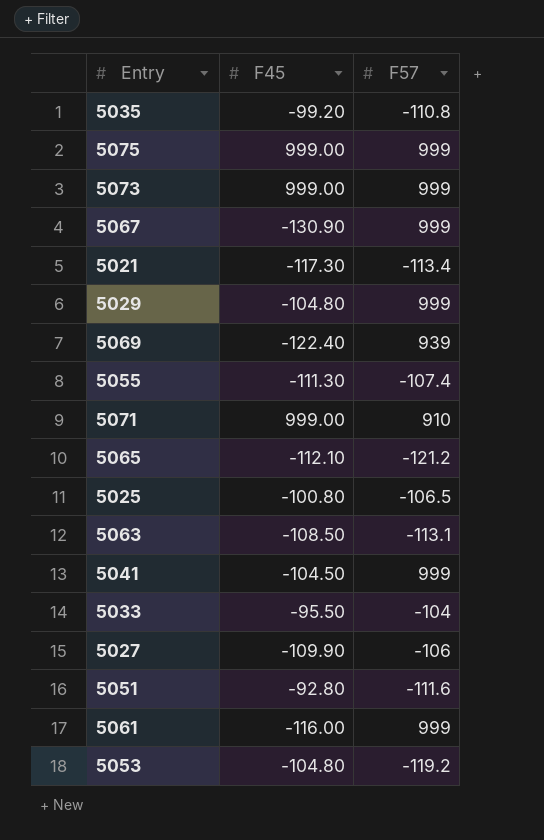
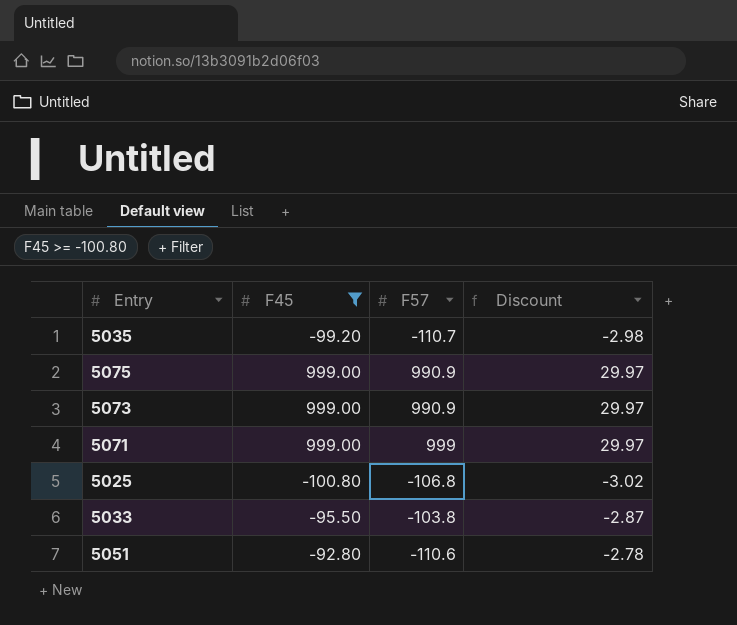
filter: none -> F45 >= -100.80
column Discount | formula: none -> [F45] * 0.03
5035 | F57: -110.8 -> -110.7
5075 | F57: 999 -> 990.9
5073 | F57: 999 -> 990.9
5071 | F57: 910 -> 999
5025 | F57: -106.5 -> -106.8
5033 | F57: -104 -> -103.8
5051 | F57: -111.6 -> -110.6

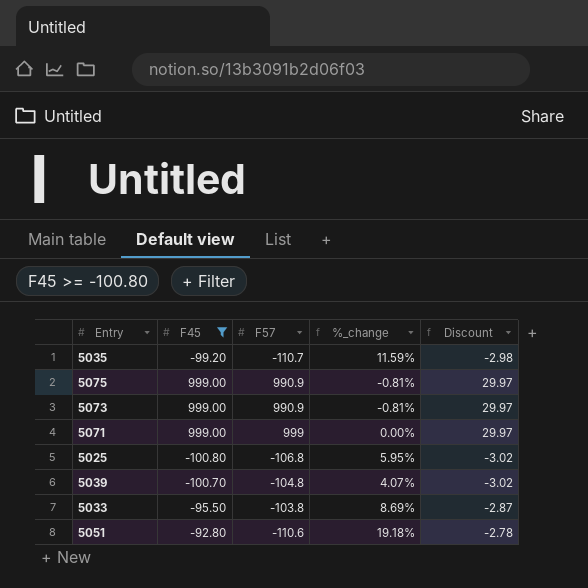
column %_change | formula: none -> ([F57] - [F45]) / [F45]
row 5039: none -> -100.70 | -104.8 | 4.07% | -3.02

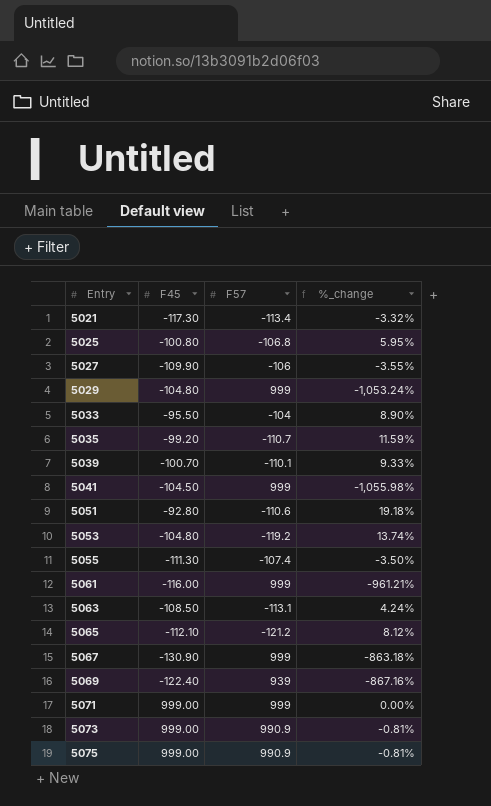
filter: F45 >= -100.80 -> none
row order: none -> Entry ascending
column Discount | formula: [F45] * 0.03 -> none
5033 | F57: -103.8 -> -104
5033 | %_change: 8.69% -> 8.90%
5039 | F57: -104.8 -> -110.1
5039 | %_change: 4.07% -> 9.33%

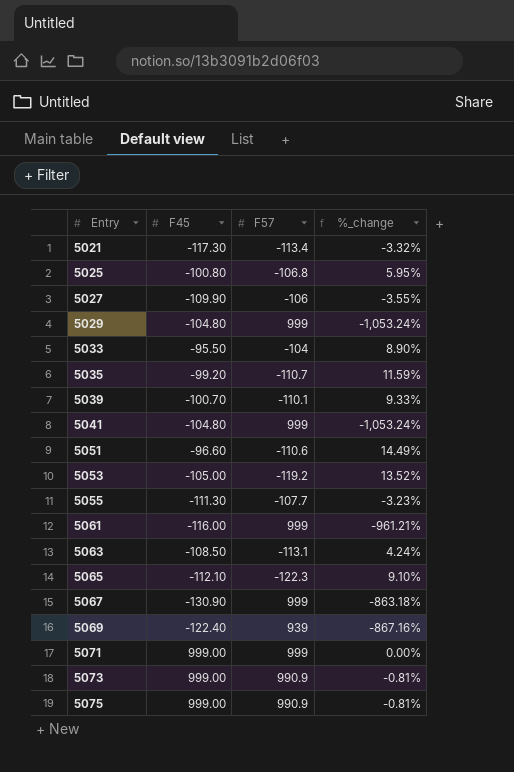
5041 | F45: -104.50 -> -104.80
5041 | %_change: -1,055.98% -> -1,053.24%
5051 | F45: -92.80 -> -96.60
5051 | %_change: 19.18% -> 14.49%
5053 | F45: -104.80 -> -105.00
5053 | %_change: 13.74% -> 13.52%
5055 | F57: -107.4 -> -107.7
5055 | %_change: -3.50% -> -3.23%
5065 | F57: -121.2 -> -122.3
5065 | %_change: 8.12% -> 9.10%

